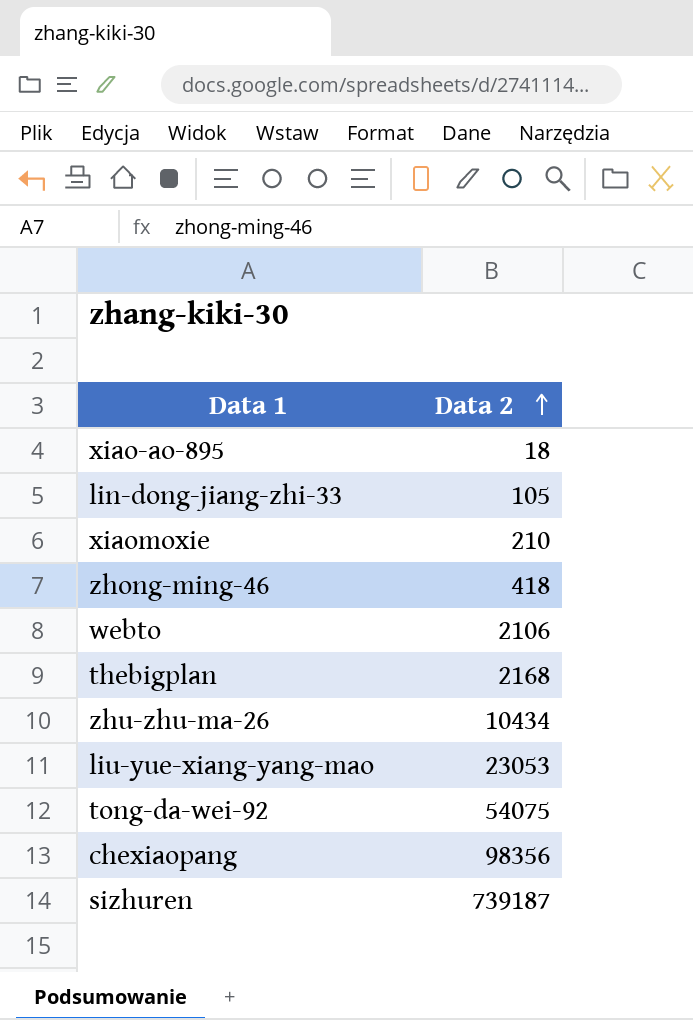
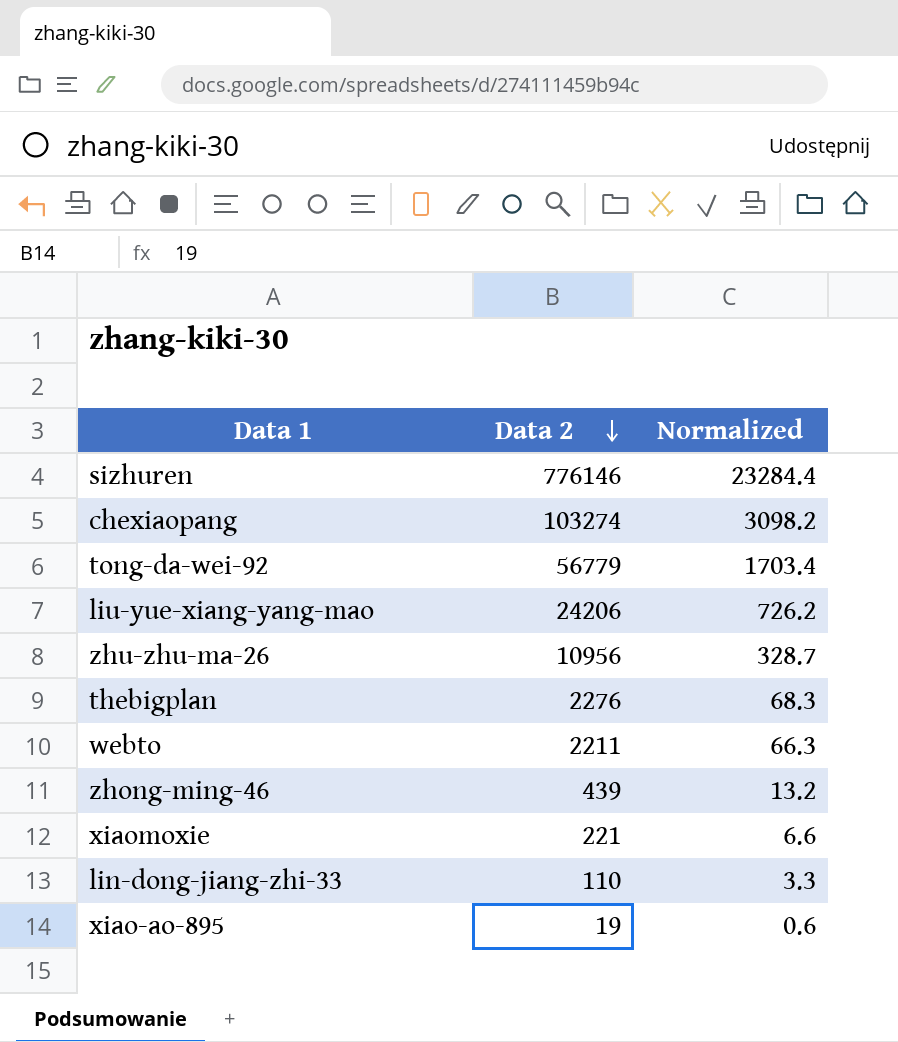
row order: Data 2 ascending -> Data 2 descending
column Normalized | formula: none -> [Data 2] * 0.03
sizhuren | Data 2: 739187 -> 776146
chexiaopang | Data 2: 98356 -> 103274
tong-da-wei-92 | Data 2: 54075 -> 56779
liu-yue-xiang-yang-mao | Data 2: 23053 -> 24206
zhu-zhu-ma-26 | Data 2: 10434 -> 10956
thebigplan | Data 2: 2168 -> 2276
webto | Data 2: 2106 -> 2211
zhong-ming-46 | Data 2: 418 -> 439
xiaomoxie | Data 2: 210 -> 221
lin-dong-jiang-zhi-33 | Data 2: 105 -> 110
xiao-ao-895 | Data 2: 18 -> 19

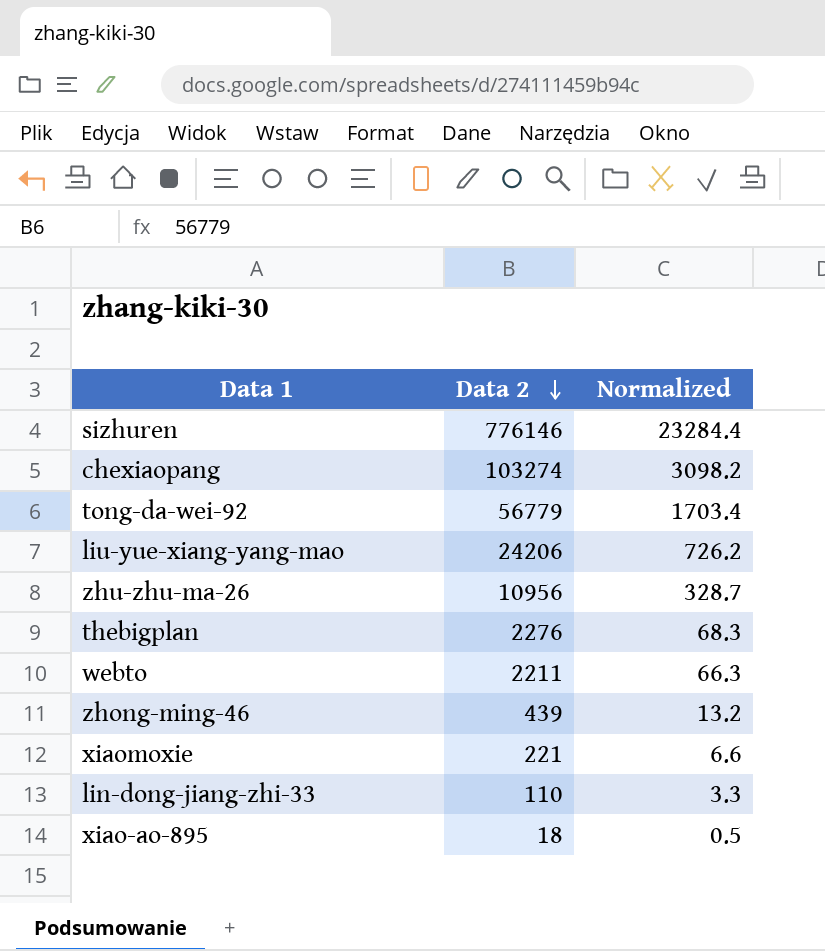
xiao-ao-895 | Data 2: 19 -> 18
xiao-ao-895 | Normalized: 0.6 -> 0.5

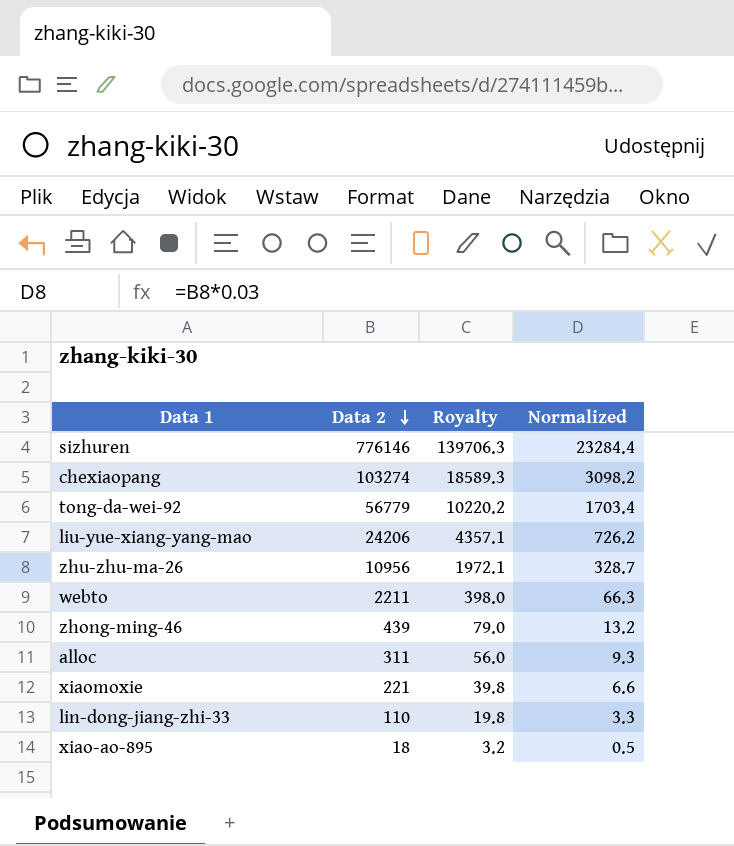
column Royalty | formula: none -> [Data 2] * 0.18
row thebigplan: 2276 | 68.3 -> none
row alloc: none -> 311 | 56.0 | 9.3

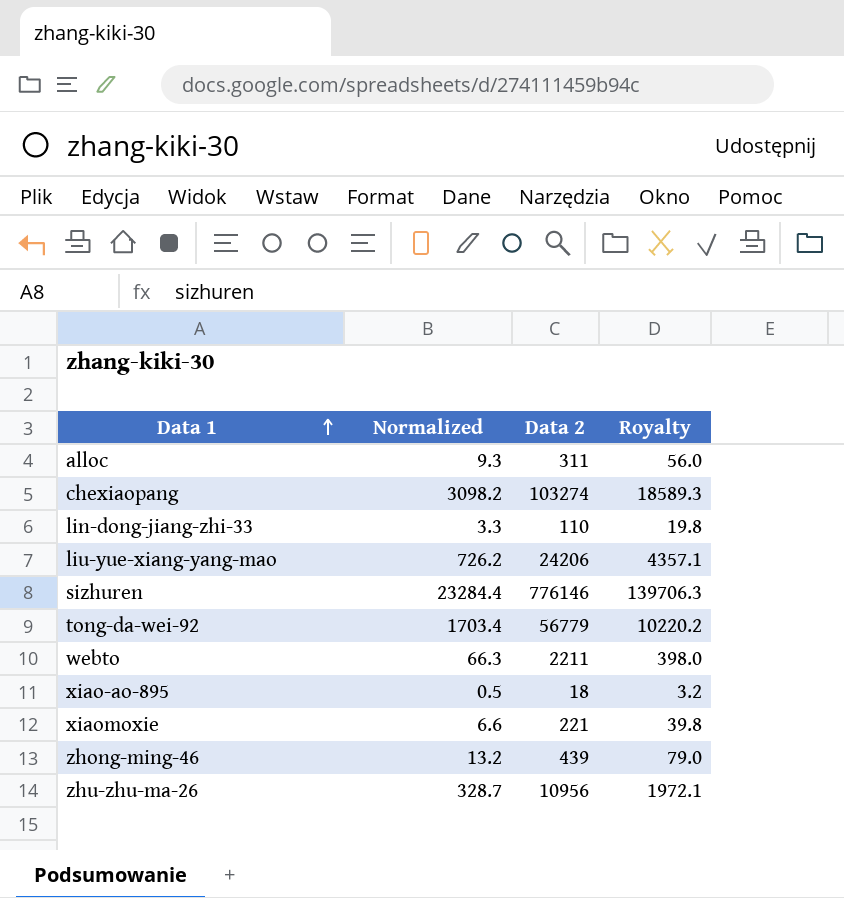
row order: Data 2 descending -> Data 1 ascending
column Normalized | position: 4 -> 2

